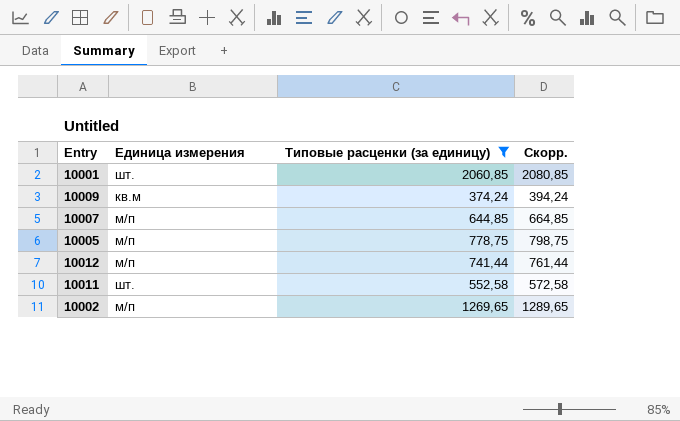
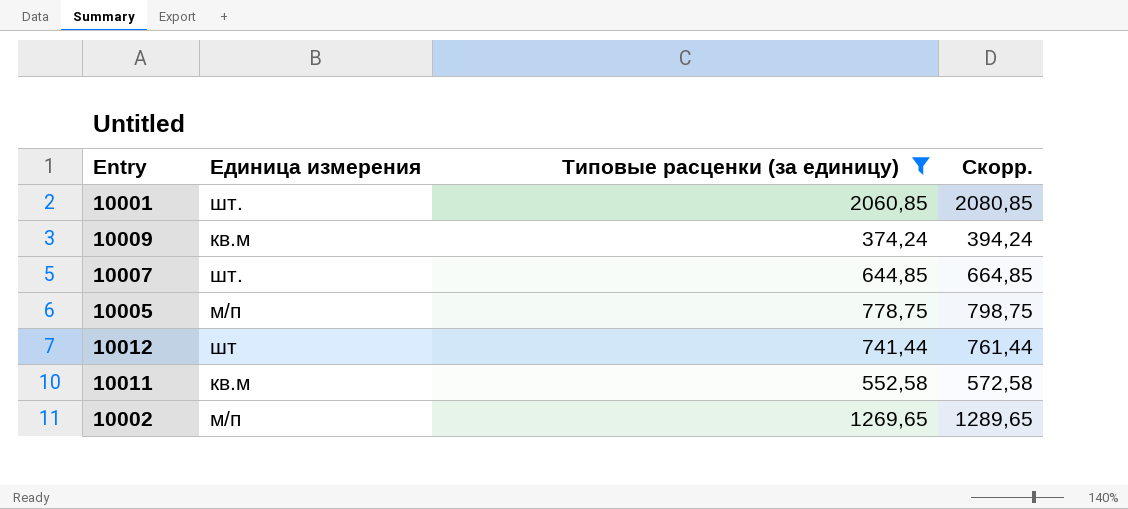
10007 | Единица измерения: м/п -> шт.
10012 | Единица измерения: м/п -> шт
10011 | Единица измерения: шт. -> кв.м

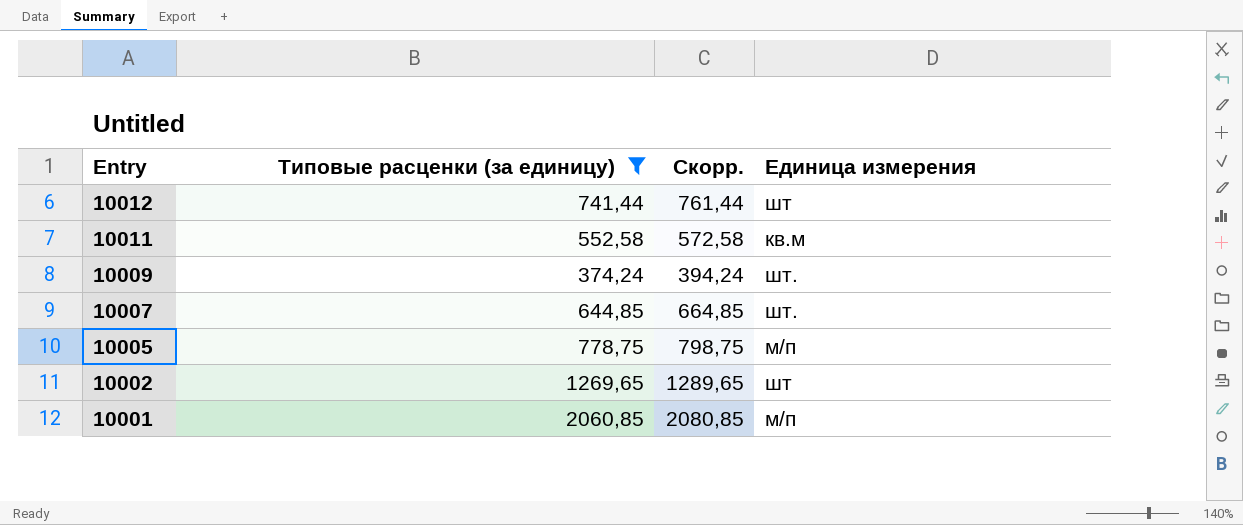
row order: none -> Entry descending
column Единица измерения | position: 2 -> 4
10009 | Единица измерения: кв.м -> шт.
10002 | Единица измерения: м/п -> шт
10001 | Единица измерения: шт. -> м/п

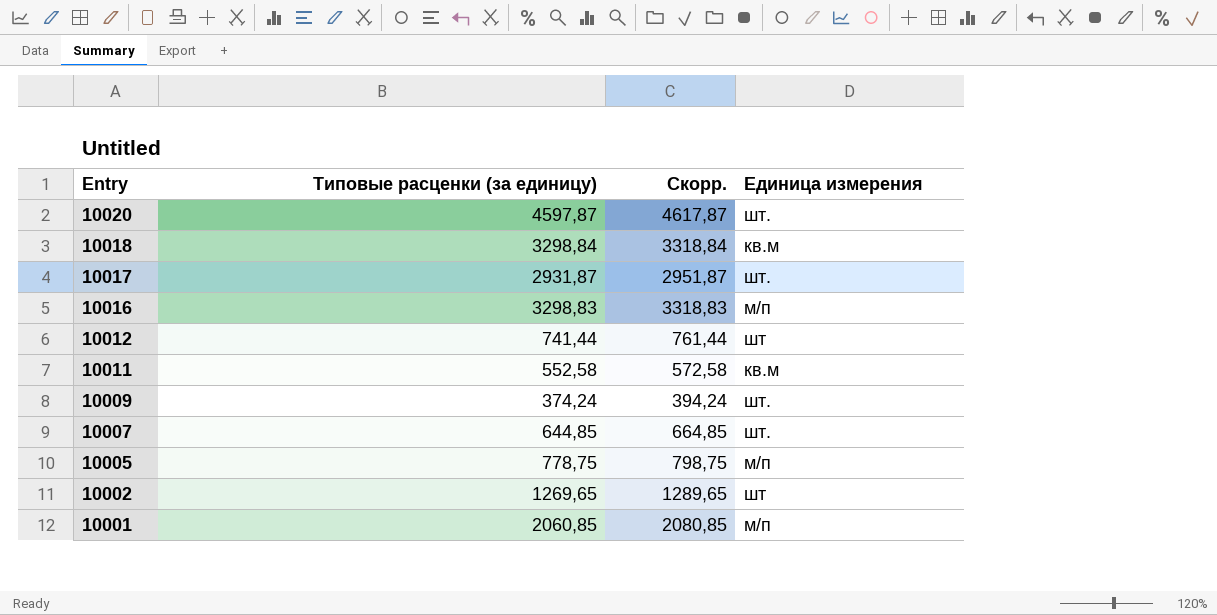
filter: Типовые расценки (за единицу) <= 2060,85 -> none

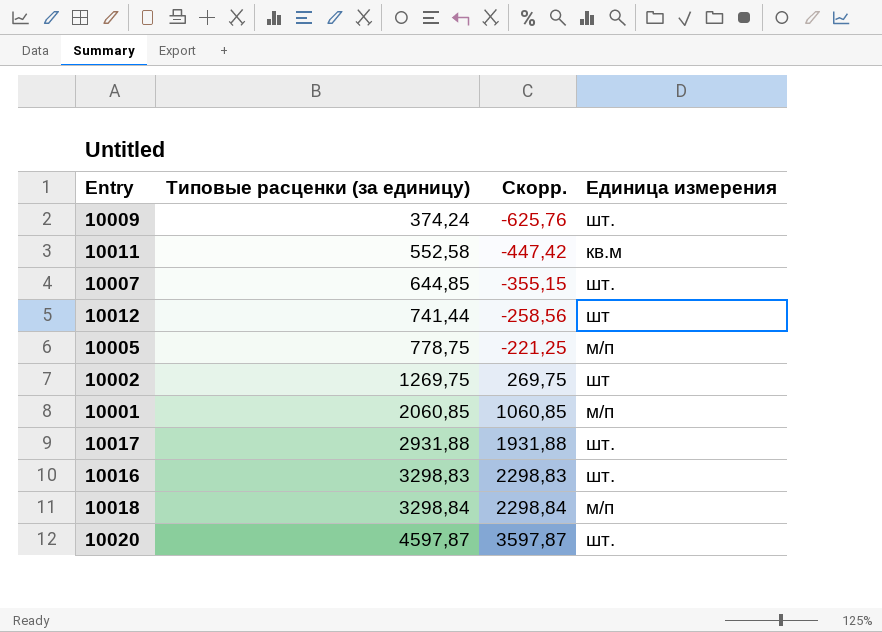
row order: Entry descending -> Типовые расценки (за единицу) ascending
column Скорр. | formula: [Типовые расценки (за единицу)] + 20 -> [Типовые расценки (за единицу)] - 1000
10002 | Типовые расценки (за единицу): 1269,65 -> 1269,75
10017 | Типовые расценки (за единицу): 2931,87 -> 2931,88
10016 | Единица измерения: м/п -> шт.
10018 | Единица измерения: кв.м -> м/п

